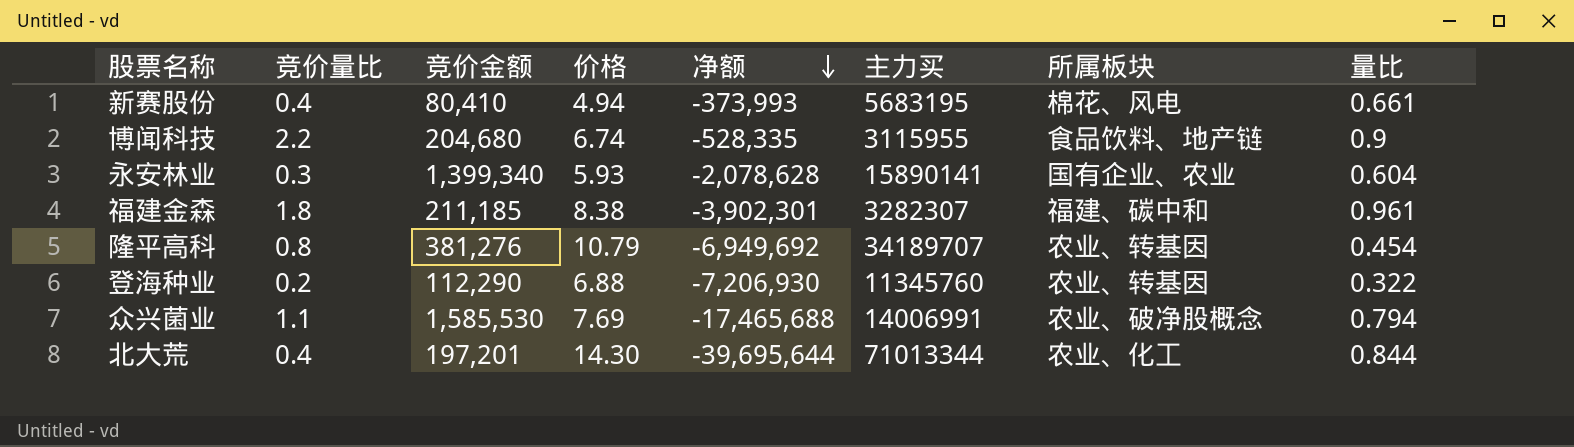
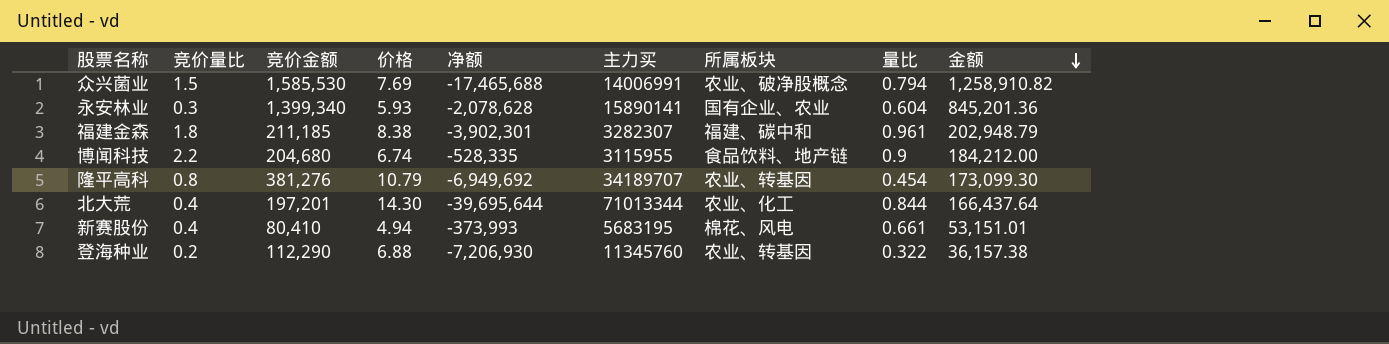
row order: 净额 descending -> 金额 descending
column 金额 | formula: none -> [竞价金额] * [量比]
众兴菌业 | 竞价量比: 1.1 -> 1.5

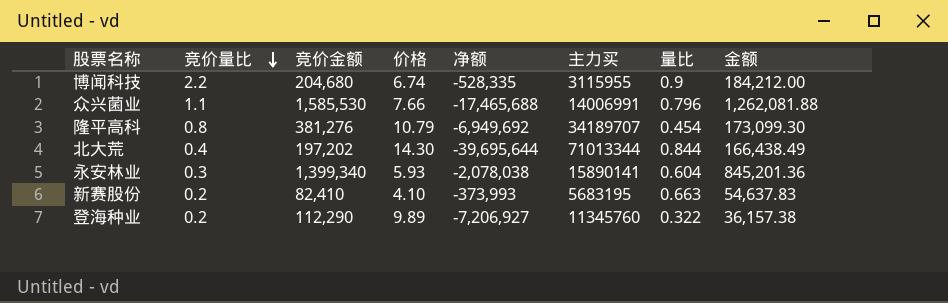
row order: 金额 descending -> 竞价量比 descending
column 所属板块 | position: 7 -> none
row 福建金森: 1.8 | 211,185 | 8.38 | -3,902,301 | 3282307 | 福建、碳中和 | 0.961 | 202,948.79 -> none
众兴菌业 | 竞价量比: 1.5 -> 1.1
众兴菌业 | 价格: 7.69 -> 7.66
众兴菌业 | 量比: 0.794 -> 0.796
众兴菌业 | 金额: 1,258,910.82 -> 1,262,081.88
北大荒 | 竞价金额: 197,201 -> 197,202
北大荒 | 金额: 166,437.64 -> 166,438.49
永安林业 | 净额: -2,078,628 -> -2,078,038
新赛股份 | 竞价量比: 0.4 -> 0.2
新赛股份 | 竞价金额: 80,410 -> 82,410
新赛股份 | 价格: 4.94 -> 4.10
新赛股份 | 量比: 0.661 -> 0.663
新赛股份 | 金额: 53,151.01 -> 54,637.83
登海种业 | 价格: 6.88 -> 9.89
登海种业 | 净额: -7,206,930 -> -7,206,927

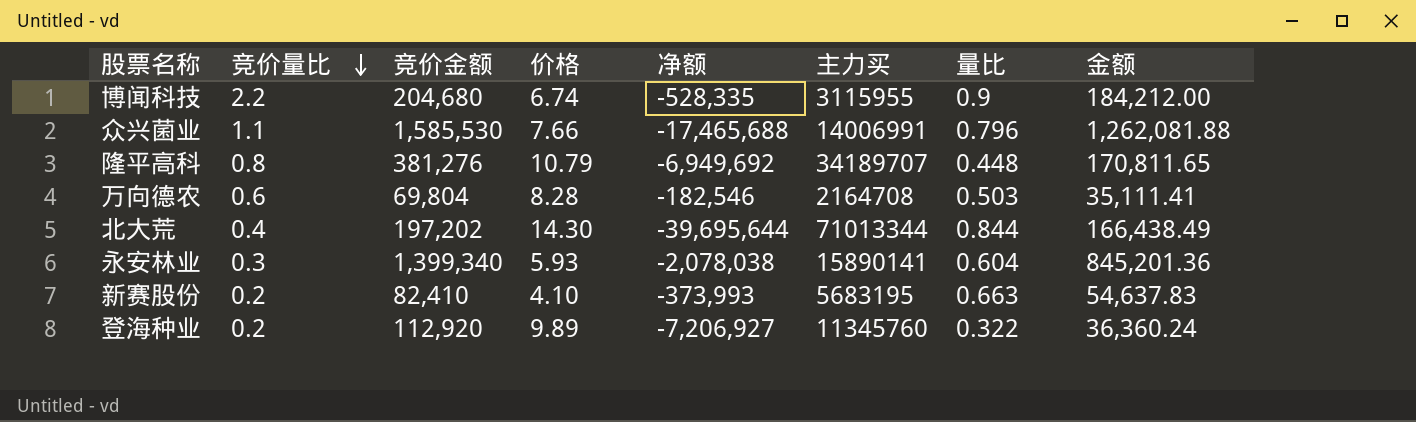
隆平高科 | 量比: 0.454 -> 0.448
隆平高科 | 金额: 173,099.30 -> 170,811.65
row 万向德农: none -> 0.6 | 69,804 | 8.28 | -182,546 | 2164708 | 0.503 | 35,111.41
登海种业 | 竞价金额: 112,290 -> 112,920
登海种业 | 金额: 36,157.38 -> 36,360.24

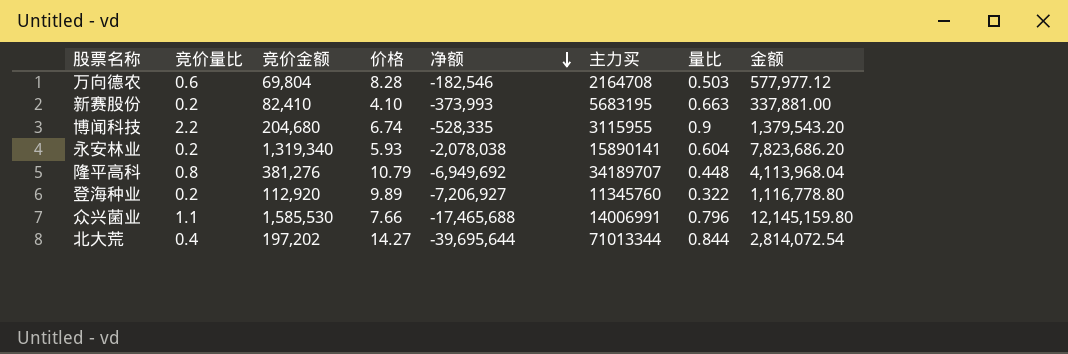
row order: 竞价量比 descending -> 净额 descending
column 金额 | formula: [竞价金额] * [量比] -> [竞价金额] * [价格]
永安林业 | 竞价量比: 0.3 -> 0.2
永安林业 | 竞价金额: 1,399,340 -> 1,319,340
北大荒 | 价格: 14.30 -> 14.27

